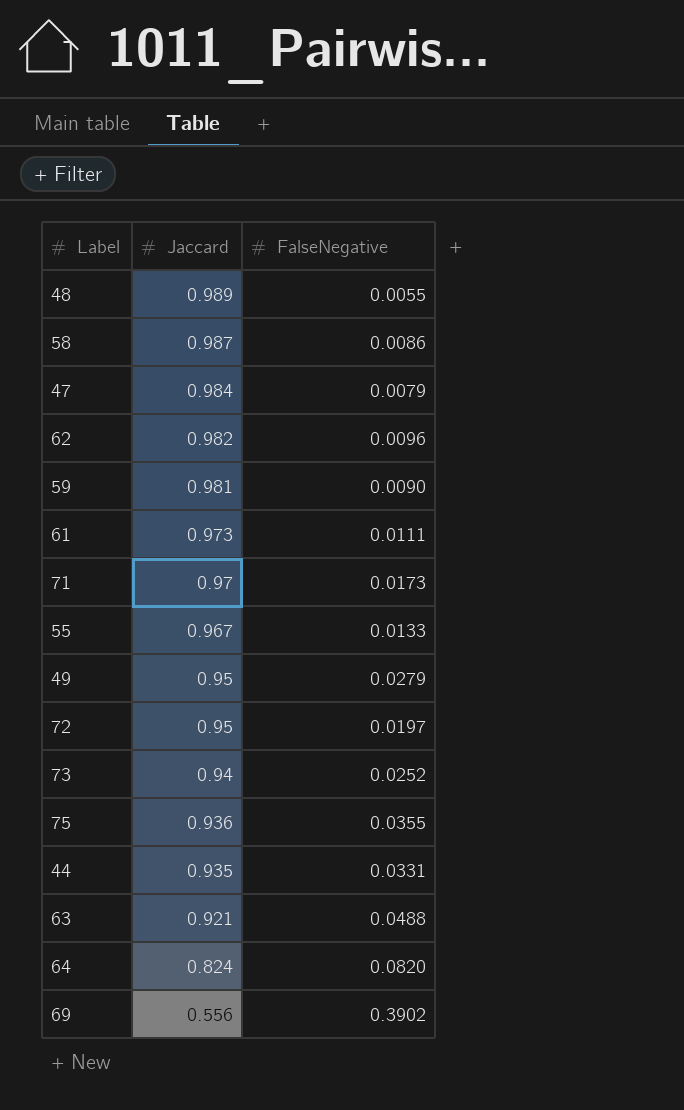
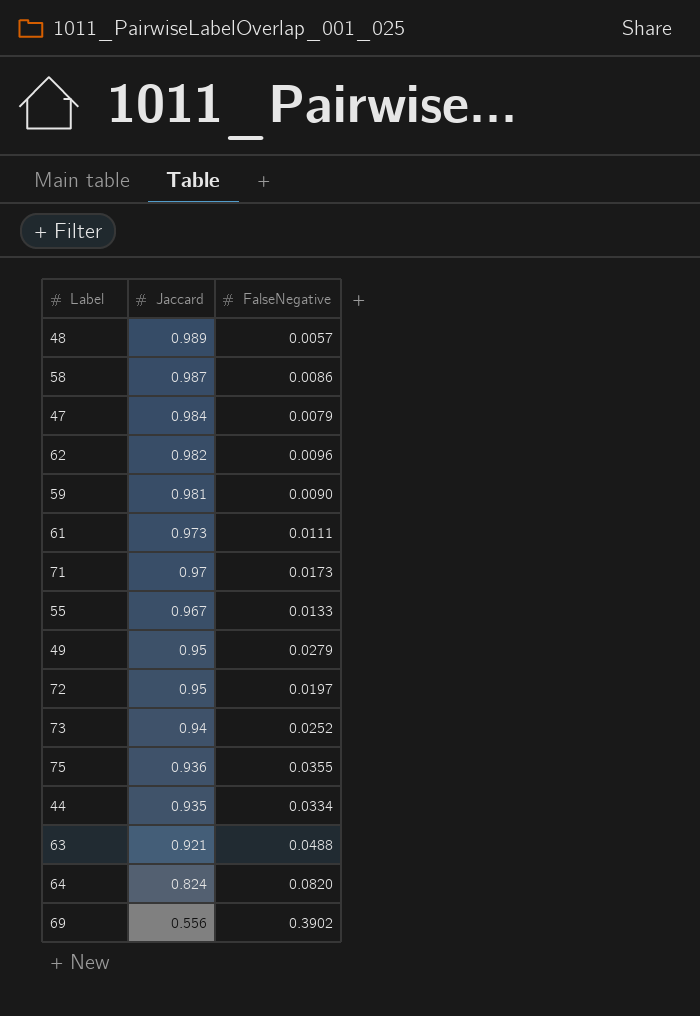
48 | FalseNegative: 0.0055 -> 0.0057
44 | FalseNegative: 0.0331 -> 0.0334

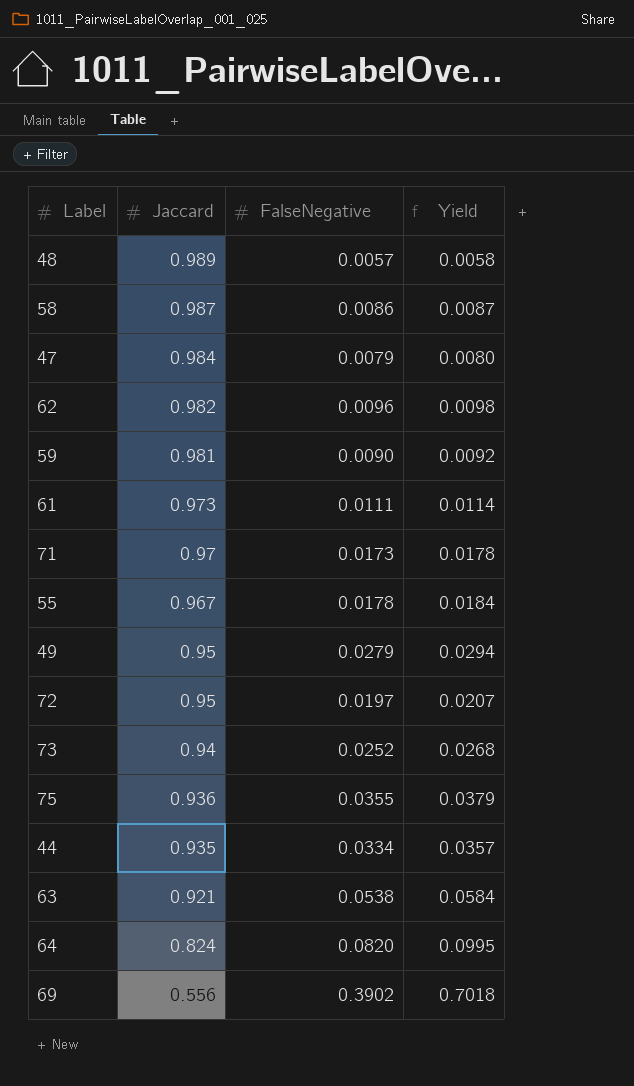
column Yield | formula: none -> [FalseNegative] / [Jaccard]
55 | FalseNegative: 0.0133 -> 0.0178
63 | FalseNegative: 0.0488 -> 0.0538

